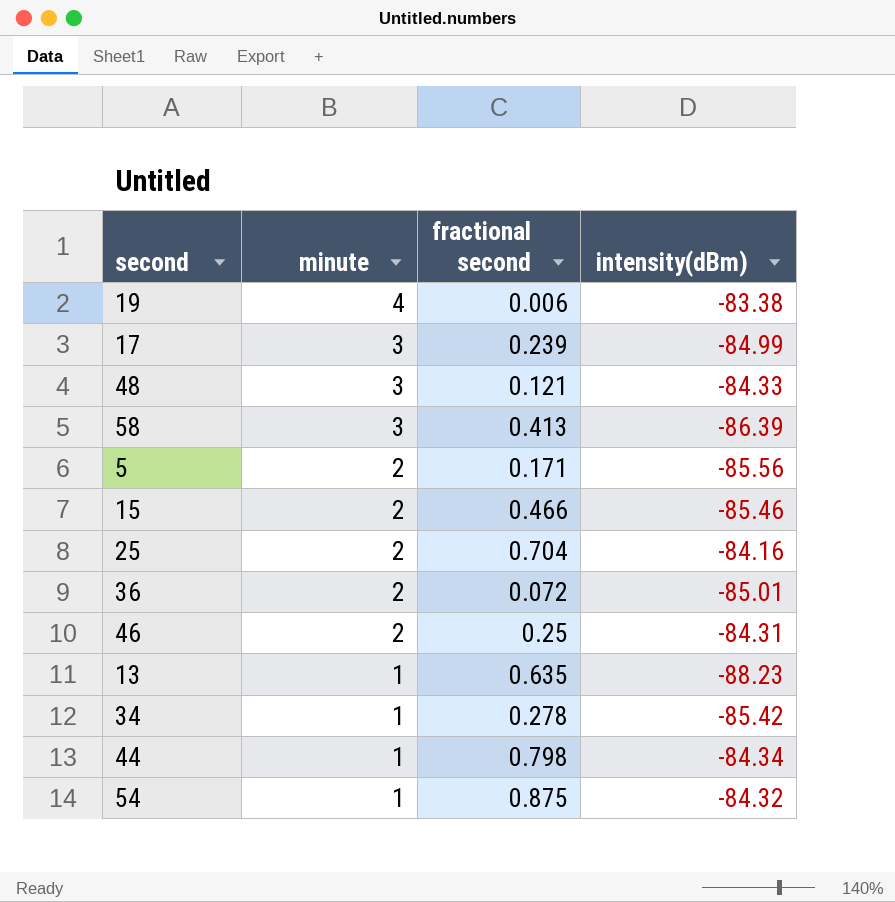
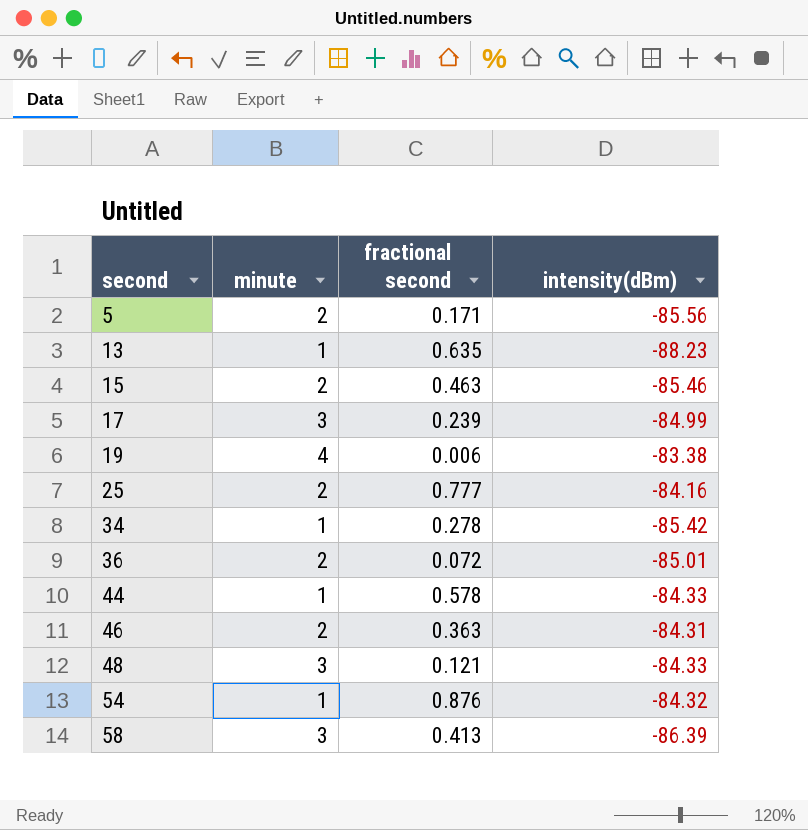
row order: minute descending -> second ascending
15 | fractional second: 0.466 -> 0.463
25 | fractional second: 0.704 -> 0.777
44 | fractional second: 0.798 -> 0.578
44 | intensity(dBm): -84.34 -> -84.33
46 | fractional second: 0.25 -> 0.363
54 | fractional second: 0.875 -> 0.876

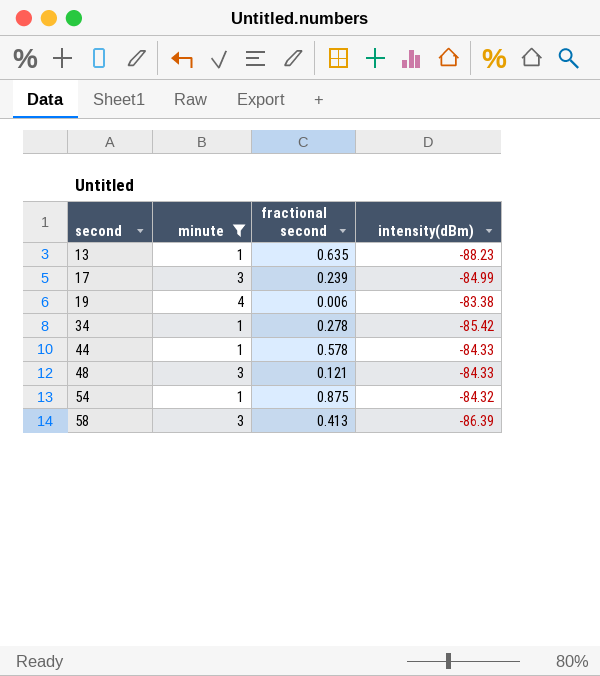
filter: none -> minute != 2
54 | fractional second: 0.876 -> 0.875

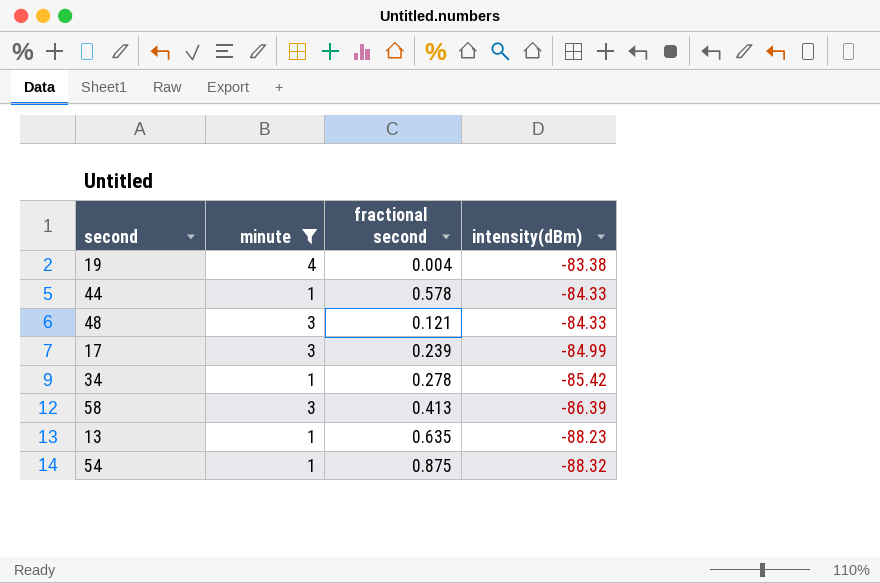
row order: second ascending -> intensity(dBm) descending
19 | fractional second: 0.006 -> 0.004
54 | intensity(dBm): -84.32 -> -88.32

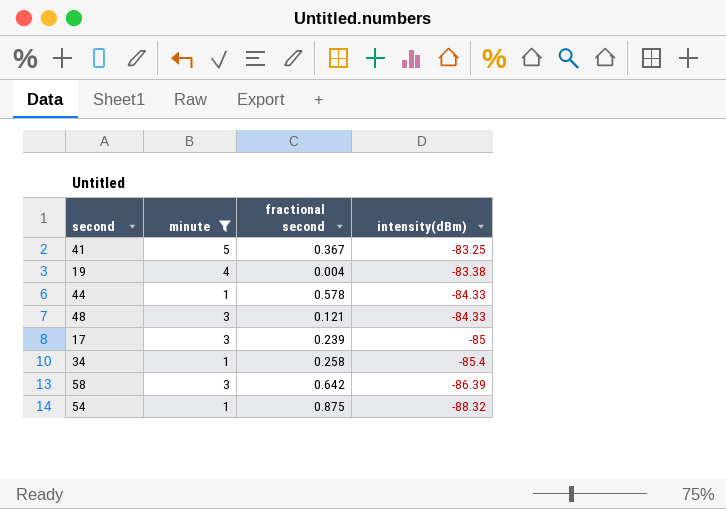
row 13: 1 | 0.635 | -88.23 -> none
row 41: none -> 5 | 0.367 | -83.25
17 | intensity(dBm): -84.99 -> -85
34 | fractional second: 0.278 -> 0.258
34 | intensity(dBm): -85.42 -> -85.4
58 | fractional second: 0.413 -> 0.642

